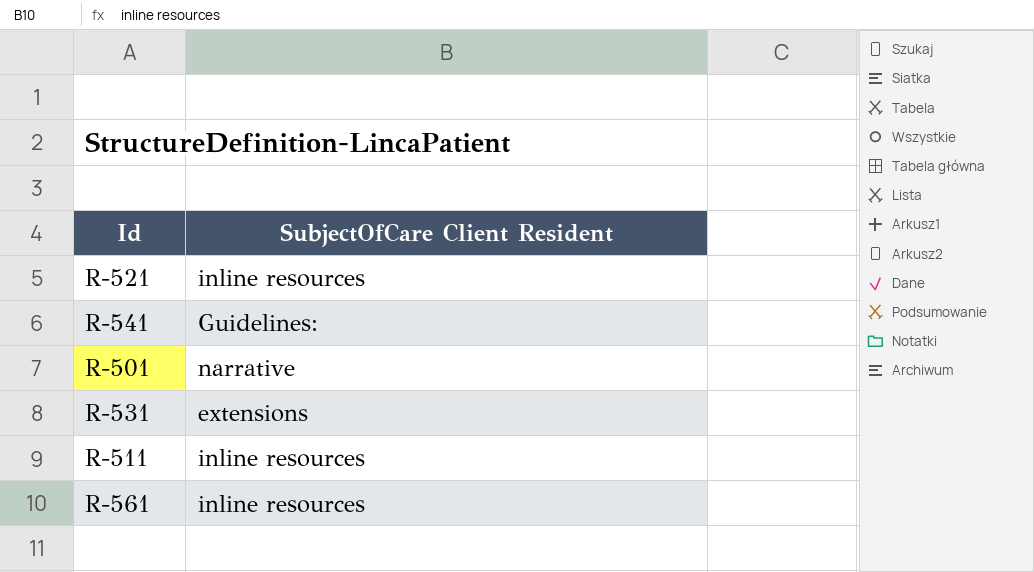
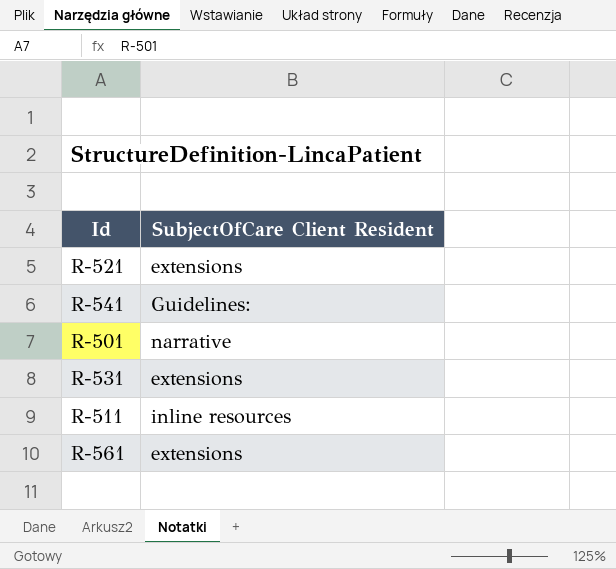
R-521 | SubjectOfCare Client Resident: inline resources -> extensions
R-561 | SubjectOfCare Client Resident: inline resources -> extensions

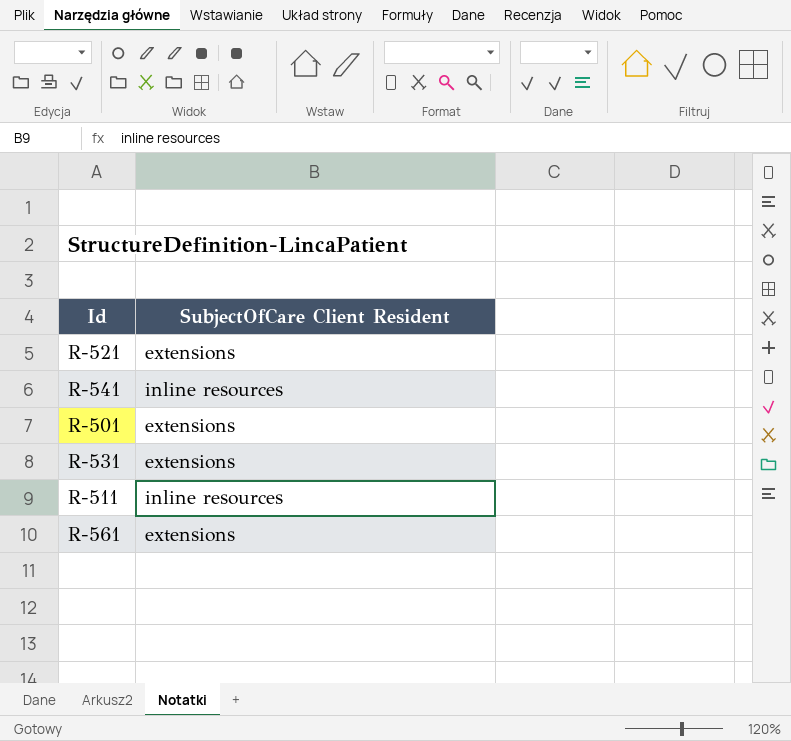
R-541 | SubjectOfCare Client Resident: Guidelines: -> inline resources
R-501 | SubjectOfCare Client Resident: narrative -> extensions

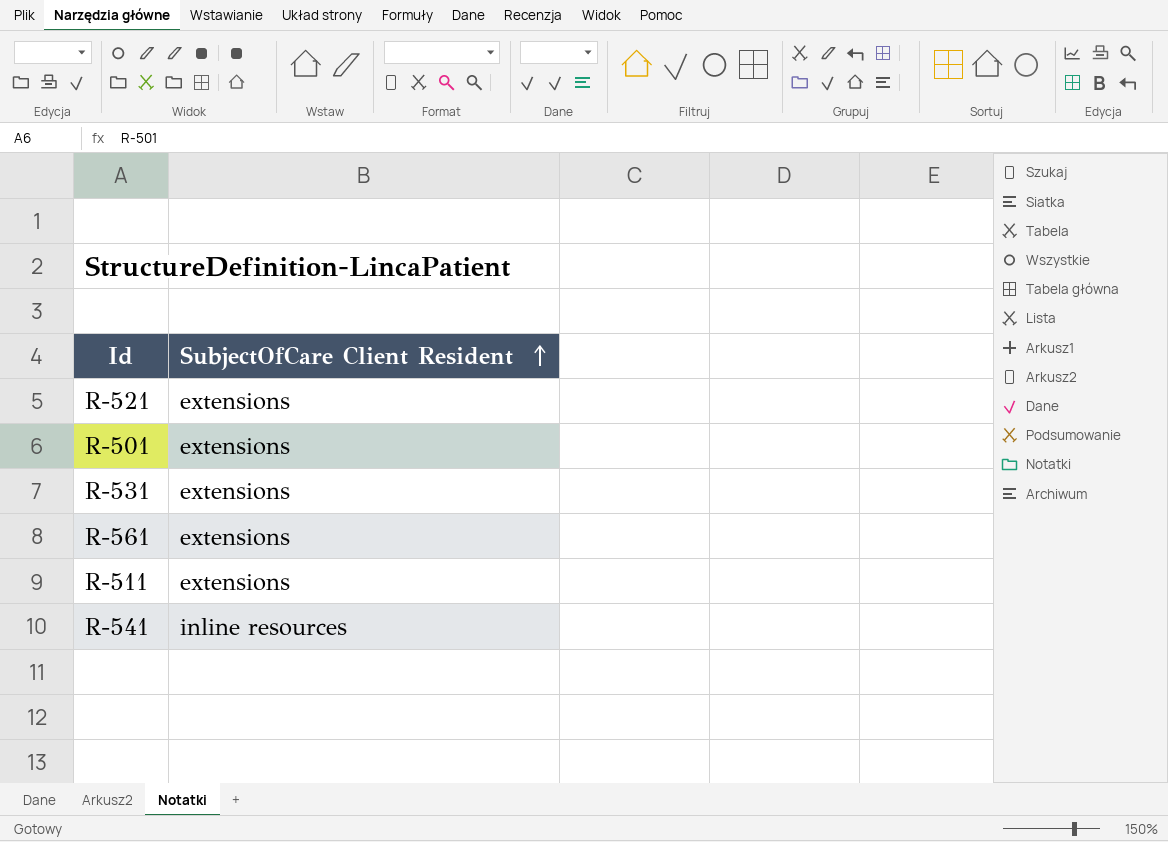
row order: none -> SubjectOfCare Client Resident ascending
R-511 | SubjectOfCare Client Resident: inline resources -> extensions

